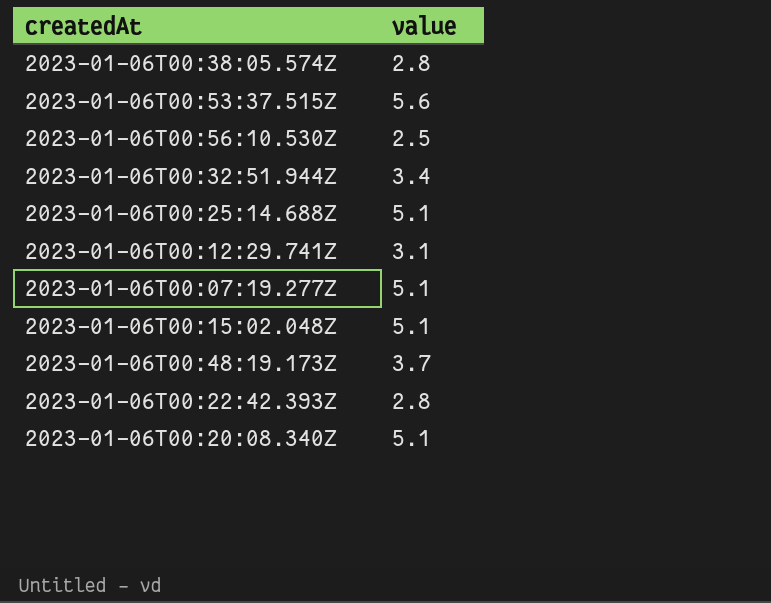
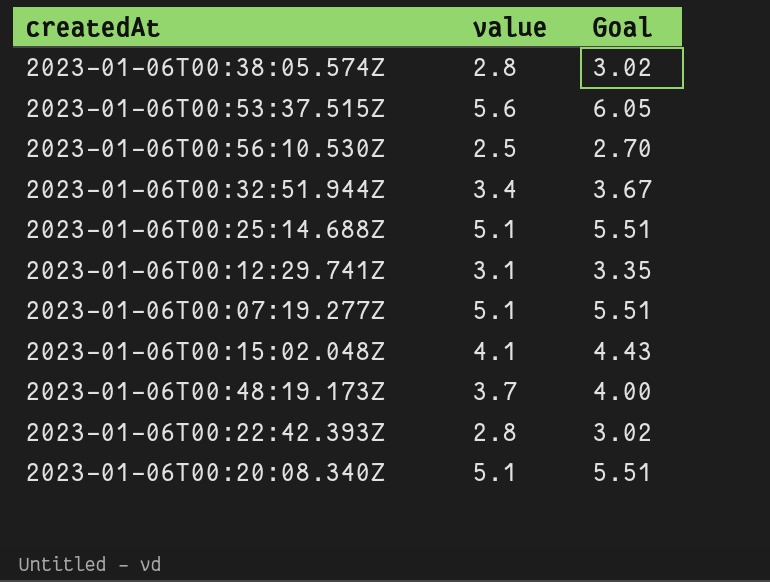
column Goal | formula: none -> [value] * 1.08
2023-01-06T00:15:02.048Z | value: 5.1 -> 4.1

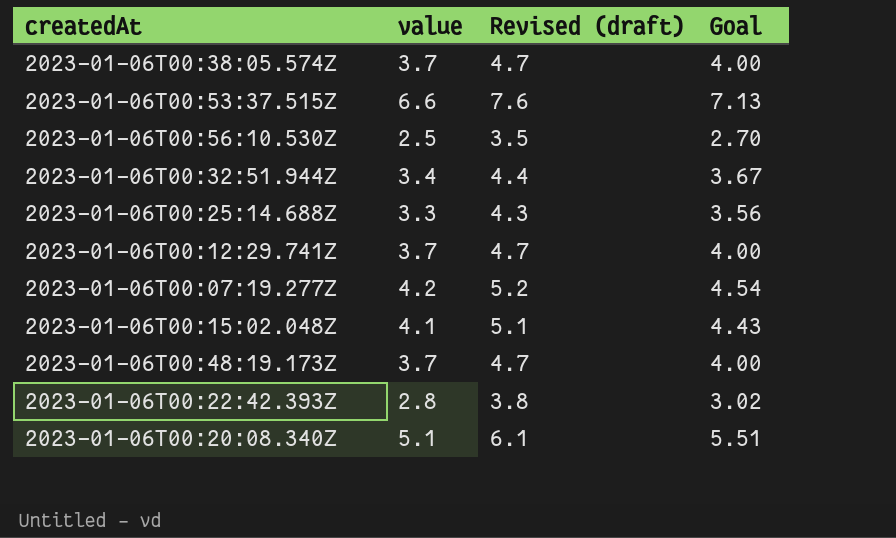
column Revised (draft) | formula: none -> [value] + 1
2023-01-06T00:38:05.574Z | value: 2.8 -> 3.7
2023-01-06T00:38:05.574Z | Goal: 3.02 -> 4.00
2023-01-06T00:53:37.515Z | value: 5.6 -> 6.6
2023-01-06T00:53:37.515Z | Goal: 6.05 -> 7.13
2023-01-06T00:25:14.688Z | value: 5.1 -> 3.3
2023-01-06T00:25:14.688Z | Goal: 5.51 -> 3.56
2023-01-06T00:12:29.741Z | value: 3.1 -> 3.7
2023-01-06T00:12:29.741Z | Goal: 3.35 -> 4.00
2023-01-06T00:07:19.277Z | value: 5.1 -> 4.2
2023-01-06T00:07:19.277Z | Goal: 5.51 -> 4.54

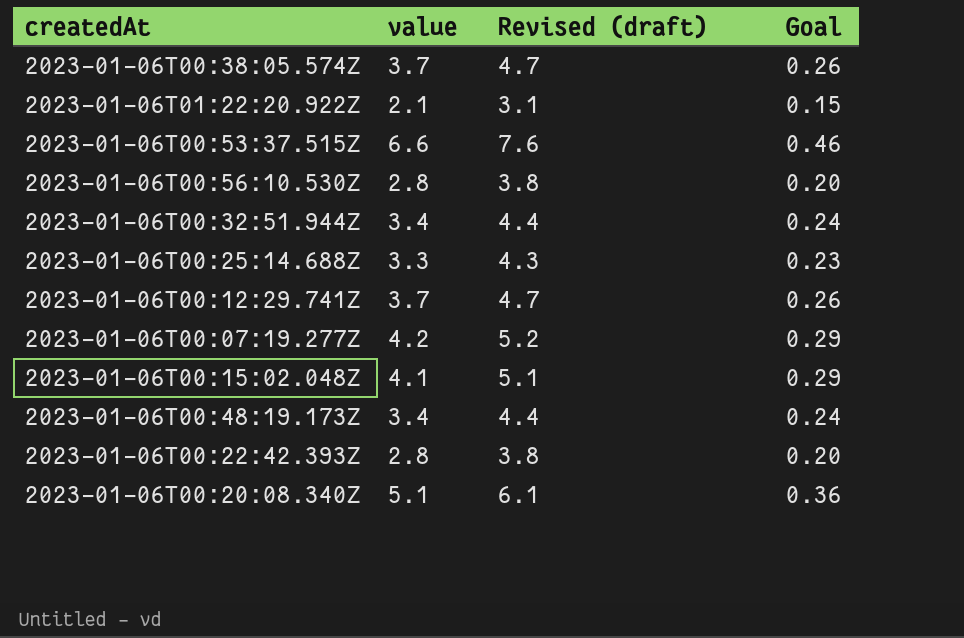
column Goal | formula: [value] * 1.08 -> [value] * 0.07
row 2023-01-06T01:22:20.922Z: none -> 2.1 | 3.1 | 0.15
2023-01-06T00:56:10.530Z | value: 2.5 -> 2.8
2023-01-06T00:56:10.530Z | Revised (draft): 3.5 -> 3.8
2023-01-06T00:48:19.173Z | value: 3.7 -> 3.4
2023-01-06T00:48:19.173Z | Revised (draft): 4.7 -> 4.4

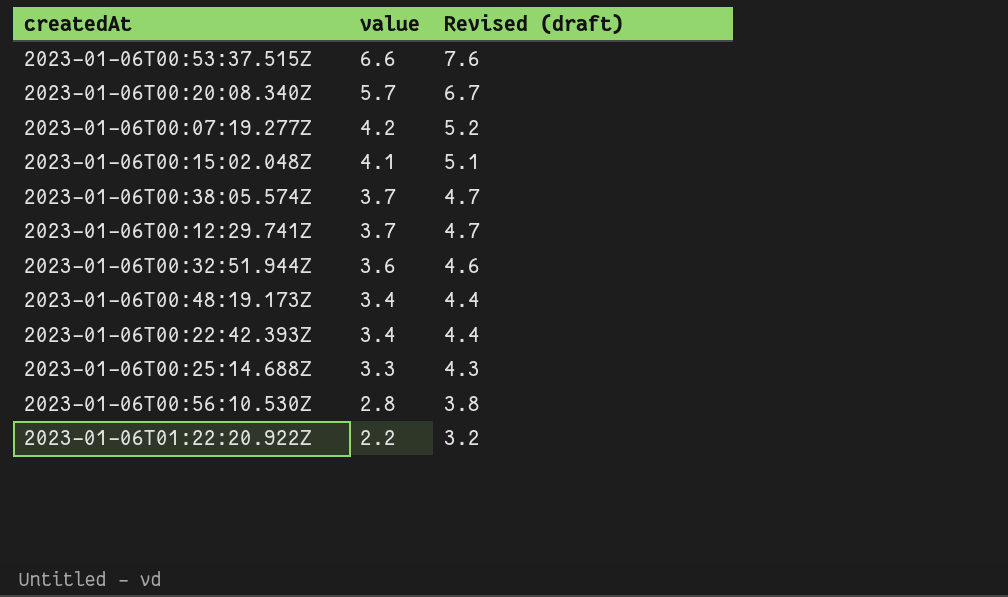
row order: none -> value descending
column Goal | formula: [value] * 0.07 -> none
2023-01-06T00:20:08.340Z | value: 5.1 -> 5.7
2023-01-06T00:20:08.340Z | Revised (draft): 6.1 -> 6.7
2023-01-06T00:32:51.944Z | value: 3.4 -> 3.6
2023-01-06T00:32:51.944Z | Revised (draft): 4.4 -> 4.6
2023-01-06T00:22:42.393Z | value: 2.8 -> 3.4
2023-01-06T00:22:42.393Z | Revised (draft): 3.8 -> 4.4
2023-01-06T01:22:20.922Z | value: 2.1 -> 2.2
2023-01-06T01:22:20.922Z | Revised (draft): 3.1 -> 3.2

